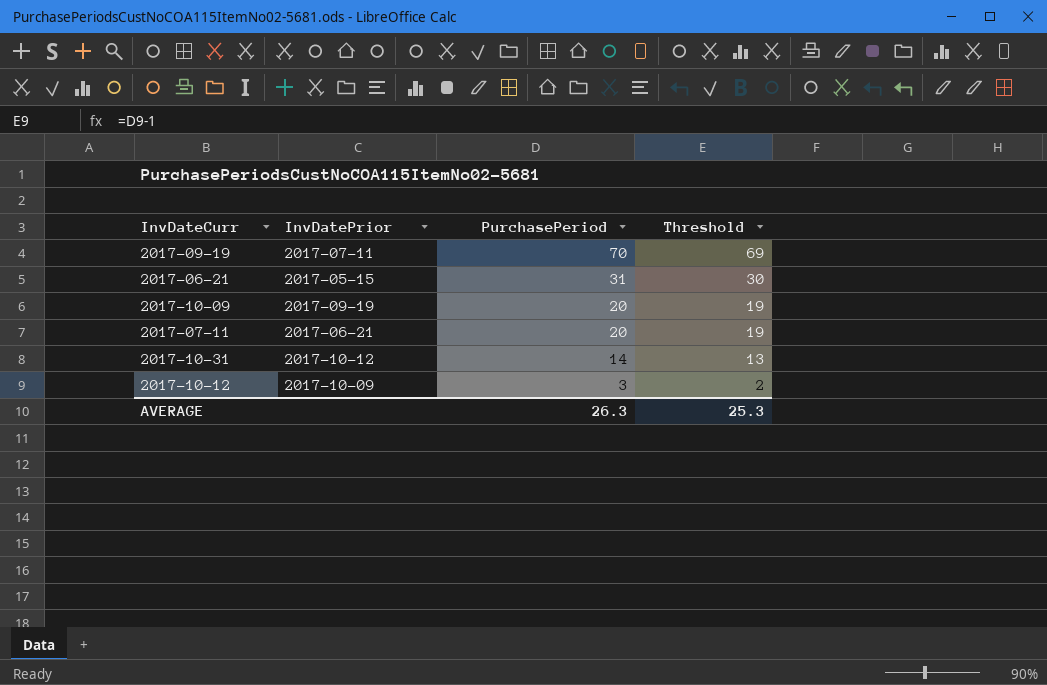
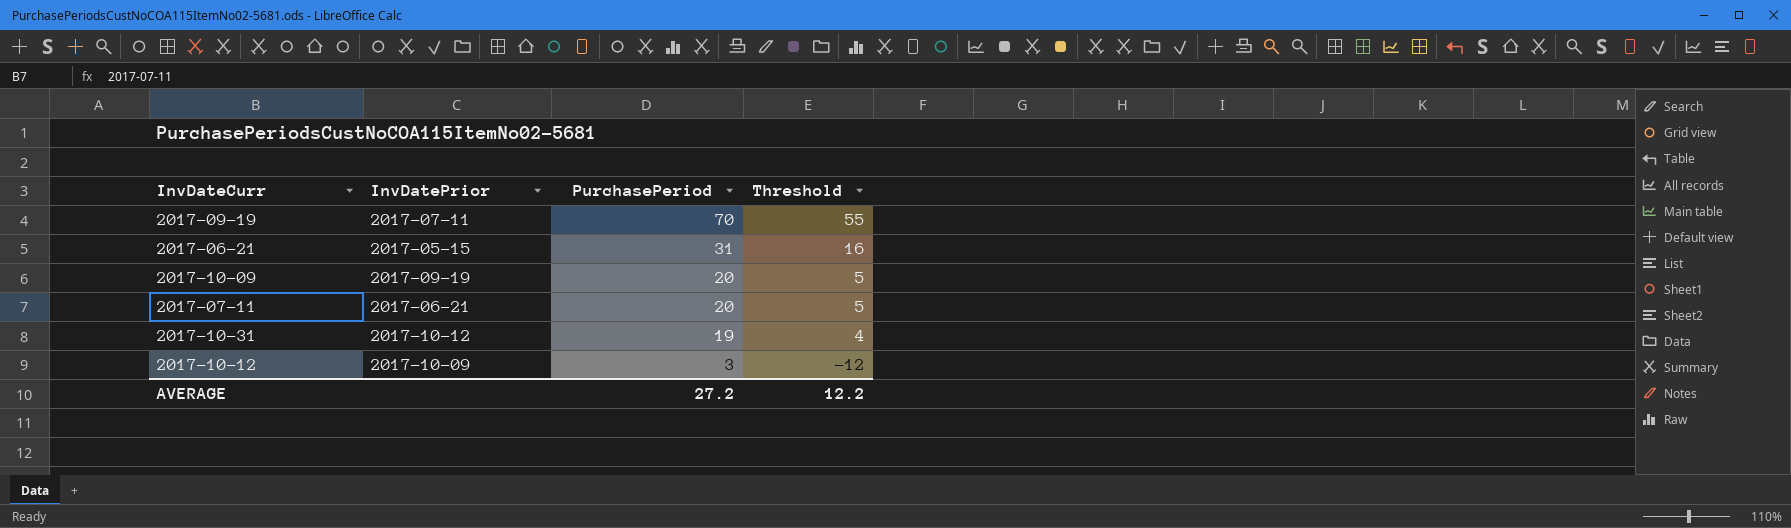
column Threshold | formula: [PurchasePeriod] - 1 -> [PurchasePeriod] - 15
2017-10-31 | PurchasePeriod: 14 -> 19
AVERAGE | PurchasePeriod: 26.3 -> 27.2
AVERAGE | Threshold: 25.3 -> 12.2

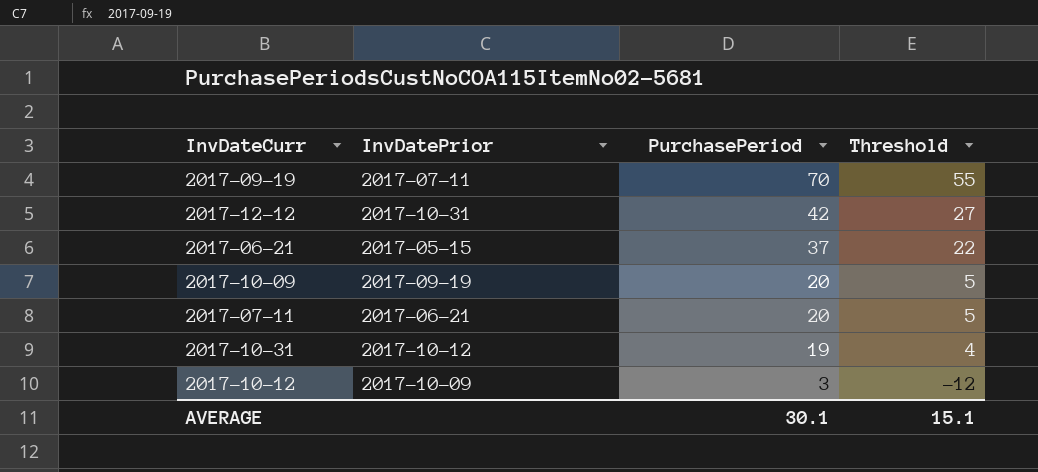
row 2017-12-12: none -> 2017-10-31 | 42 | 27
2017-06-21 | PurchasePeriod: 31 -> 37
2017-06-21 | Threshold: 16 -> 22
AVERAGE | PurchasePeriod: 27.2 -> 30.1
AVERAGE | Threshold: 12.2 -> 15.1

